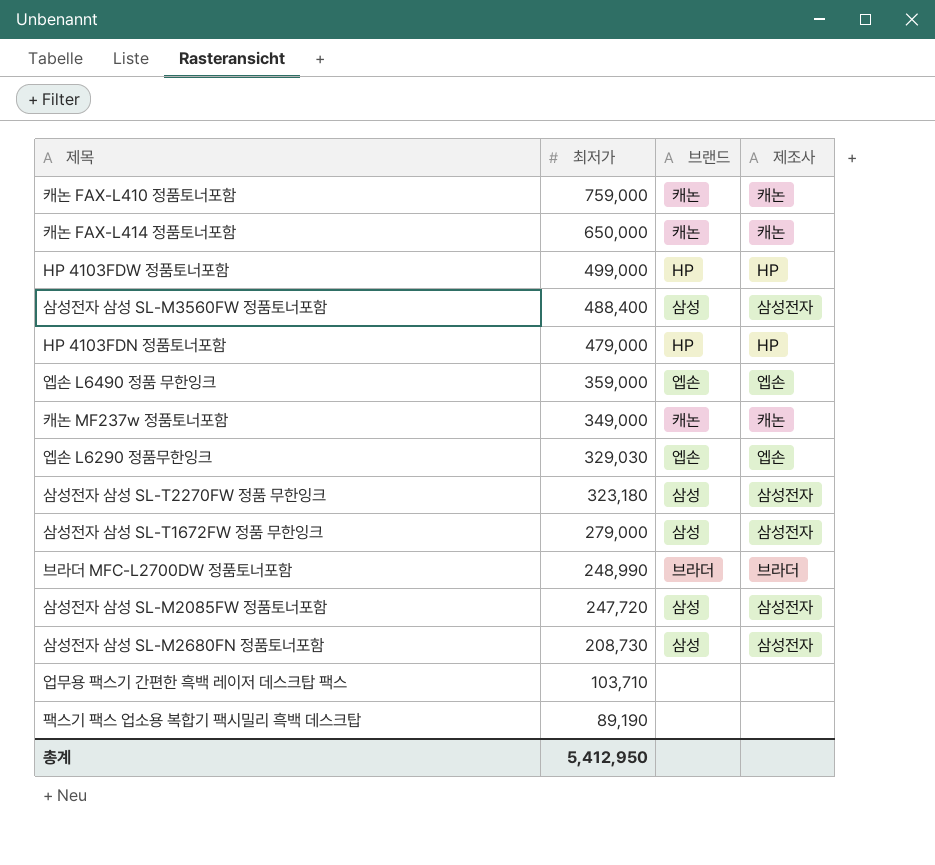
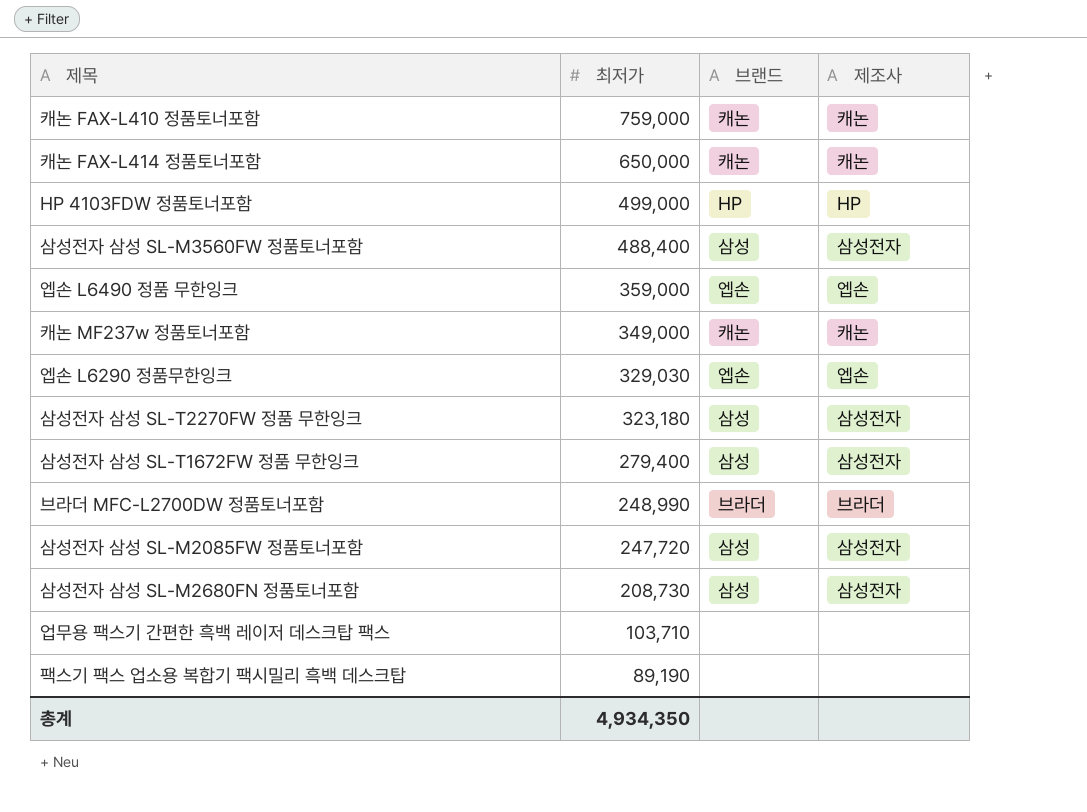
row HP 4103FDN 정품토너포함: 479,000 | HP | HP -> none
삼성전자 삼성 SL-T1672FW 정품 무한잉크 | 최저가: 279,000 -> 279,400
총계 | 최저가: 5,412,950 -> 4,934,350

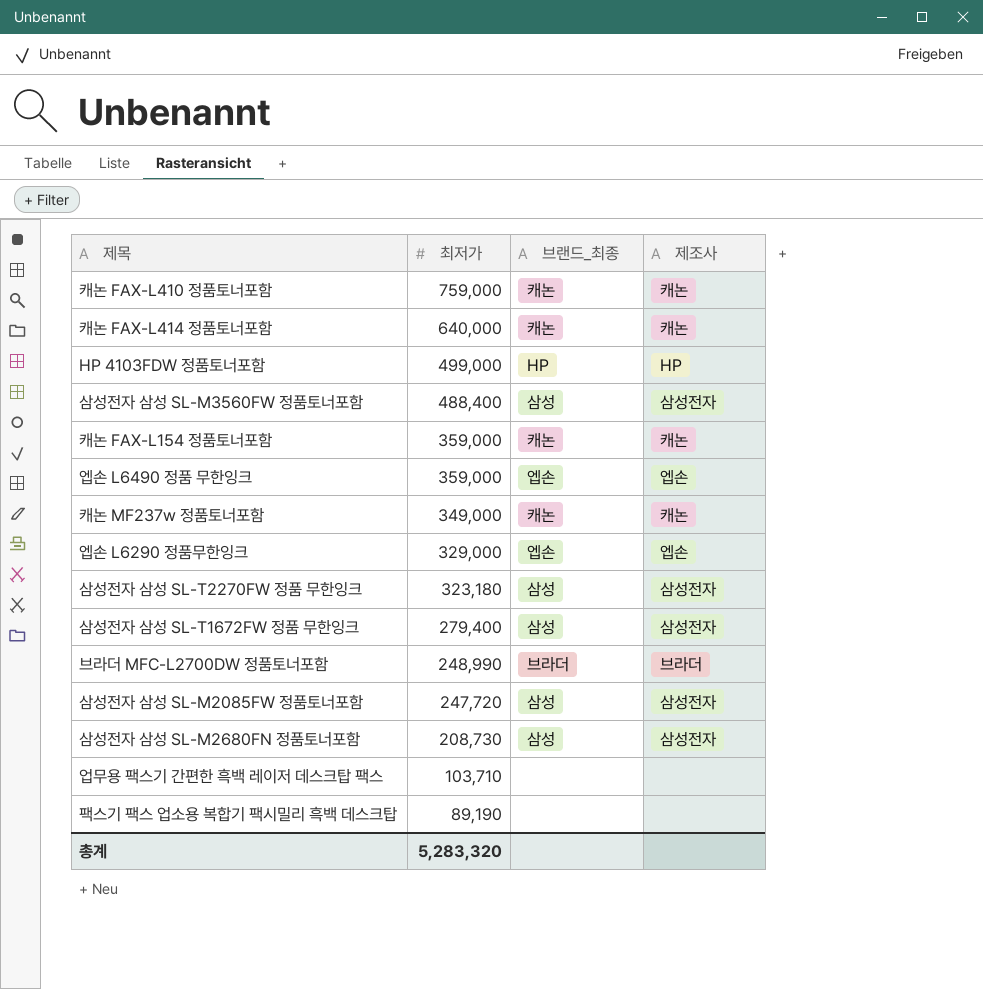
column name: 브랜드 -> 브랜드_최종
캐논 FAX-L414 정품토너포함 | 최저가: 650,000 -> 640,000
row 캐논 FAX-L154 정품토너포함: none -> 359,000 | 캐논 | 캐논
엡손 L6290 정품무한잉크 | 최저가: 329,030 -> 329,000
총계 | 최저가: 4,934,350 -> 5,283,320

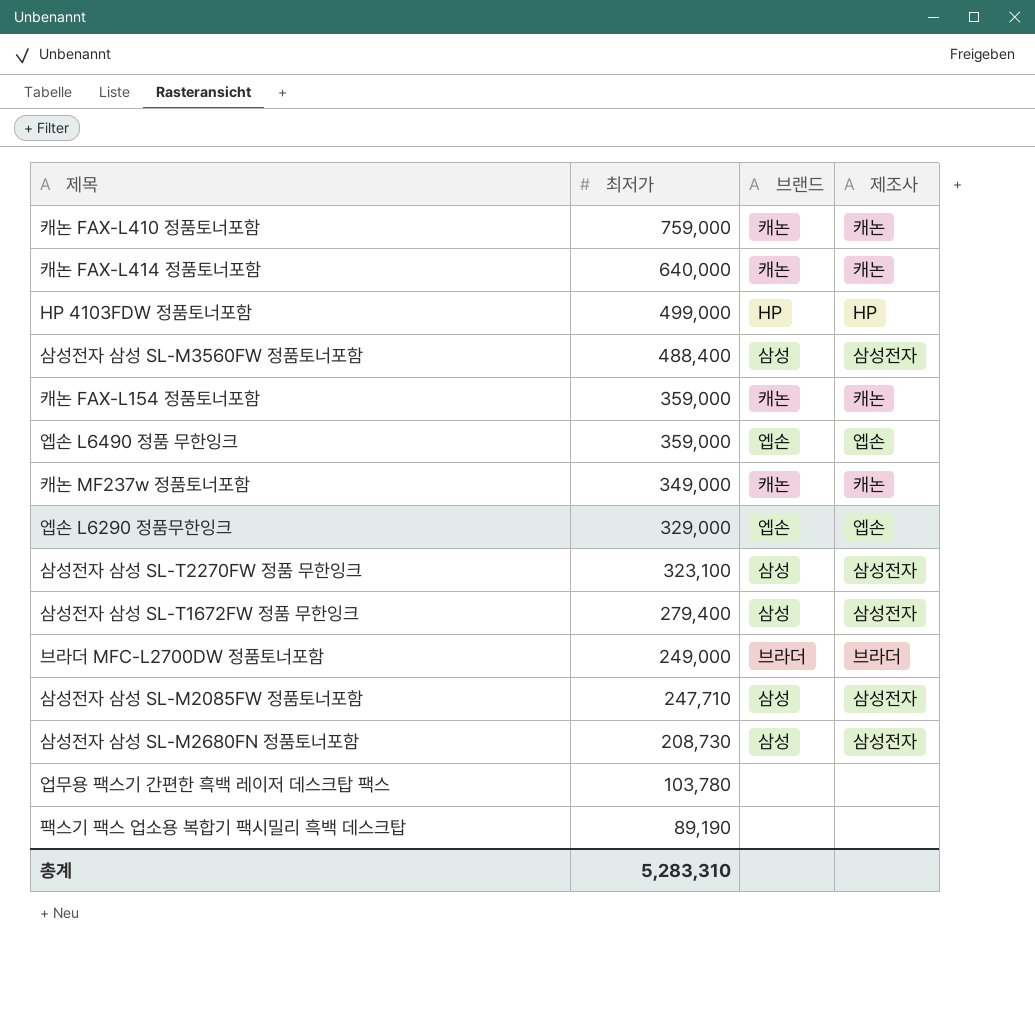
column name: 브랜드_최종 -> 브랜드
삼성전자 삼성 SL-T2270FW 정품 무한잉크 | 최저가: 323,180 -> 323,100
브라더 MFC-L2700DW 정품토너포함 | 최저가: 248,990 -> 249,000
삼성전자 삼성 SL-M2085FW 정품토너포함 | 최저가: 247,720 -> 247,710
업무용 팩스기 간편한 흑백 레이저 데스크탑 팩스 | 최저가: 103,710 -> 103,780
총계 | 최저가: 5,283,320 -> 5,283,310

